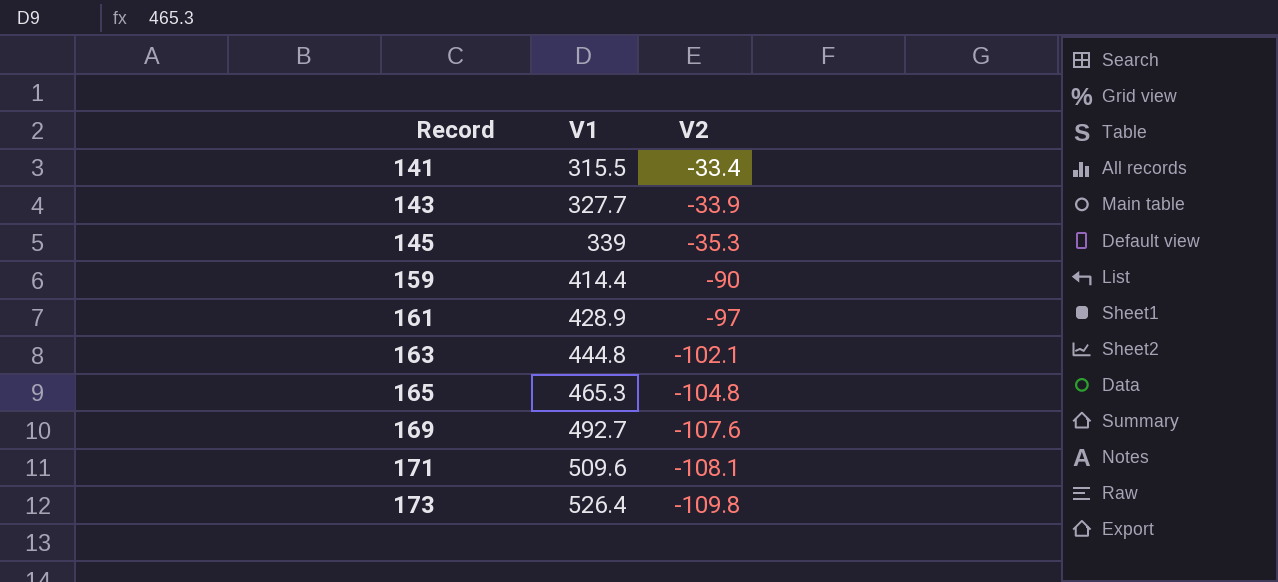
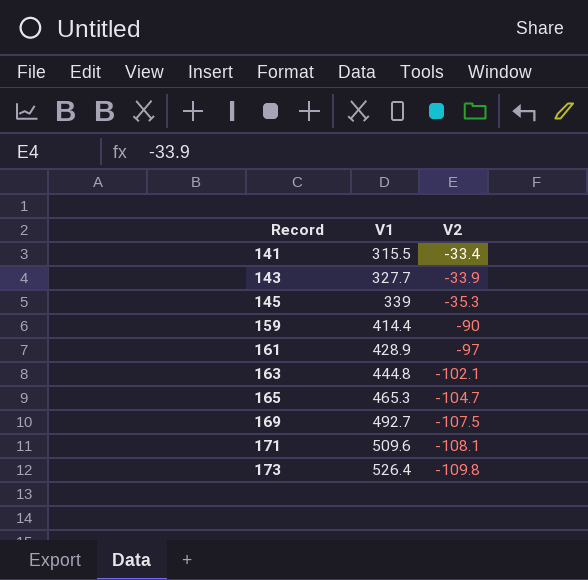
165 | V2: -104.8 -> -104.7
169 | V2: -107.6 -> -107.5

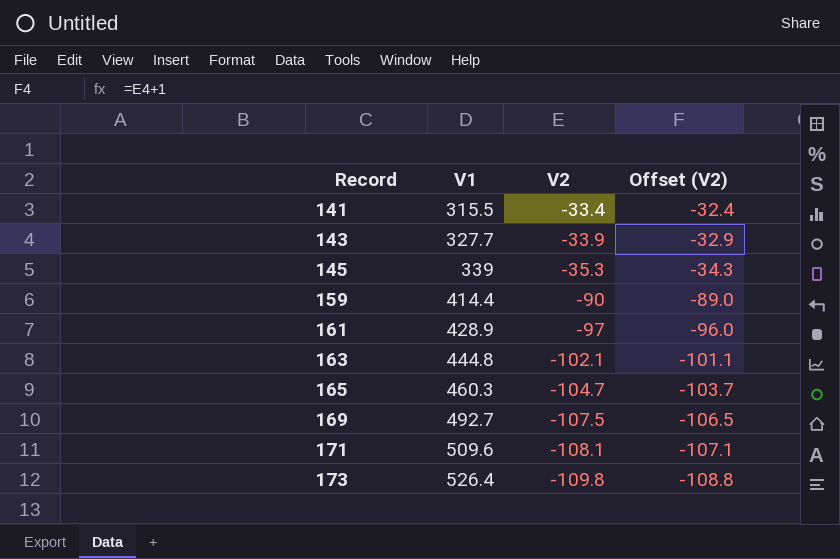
column Offset (V2) | formula: none -> [V2] + 1
165 | V1: 465.3 -> 460.3

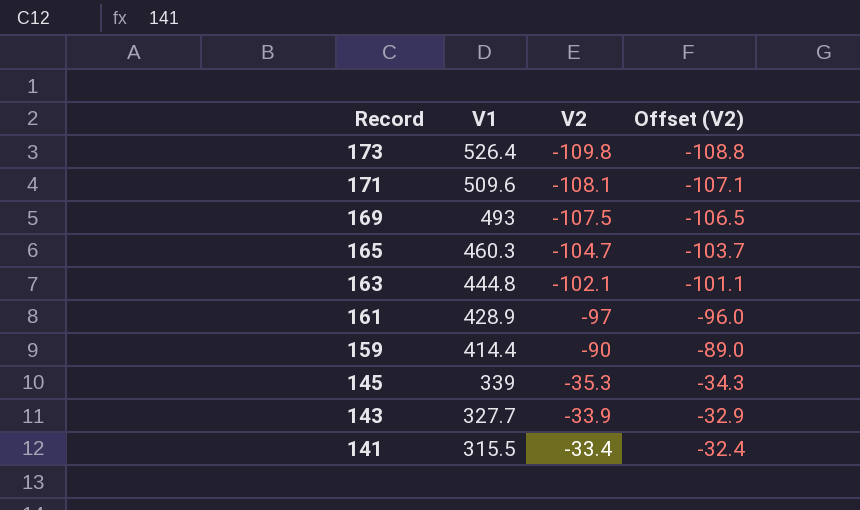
row order: Record ascending -> Record descending
169 | V1: 492.7 -> 493

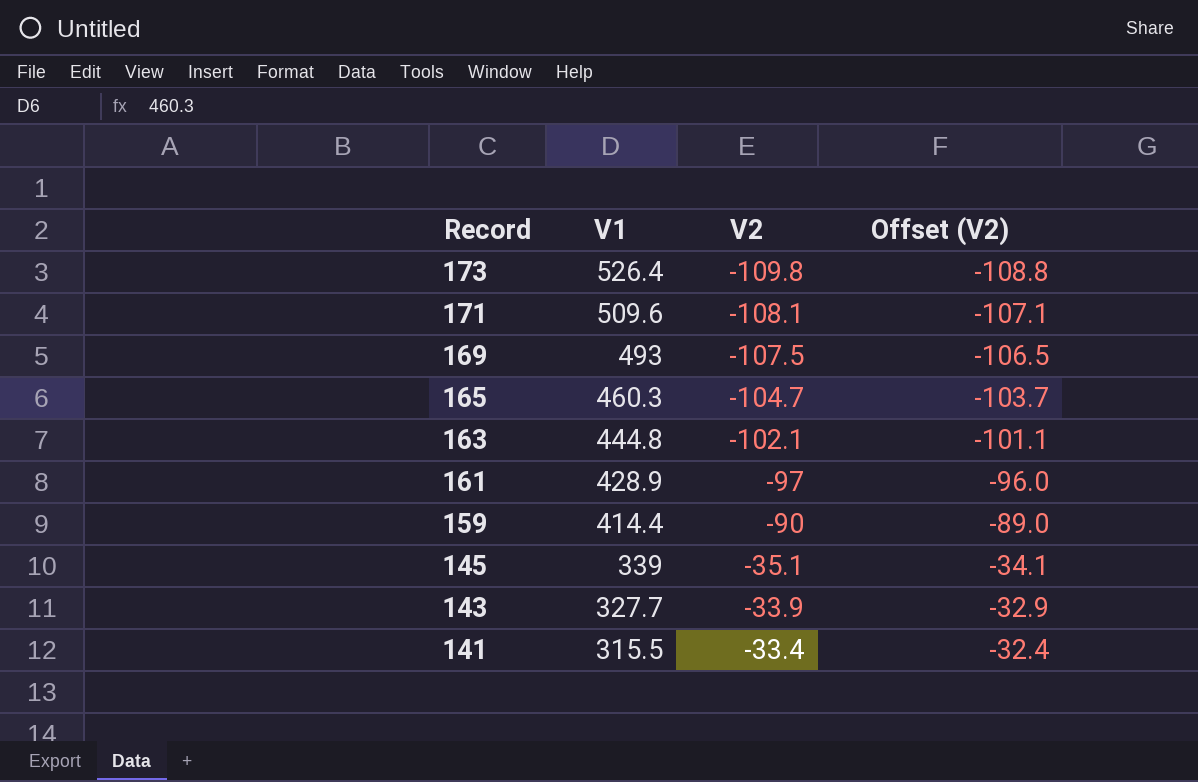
145 | V2: -35.3 -> -35.1
145 | Offset (V2): -34.3 -> -34.1

